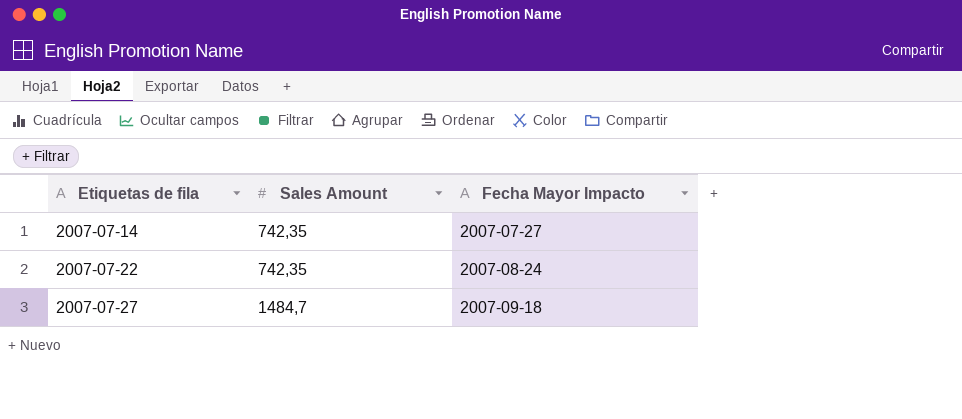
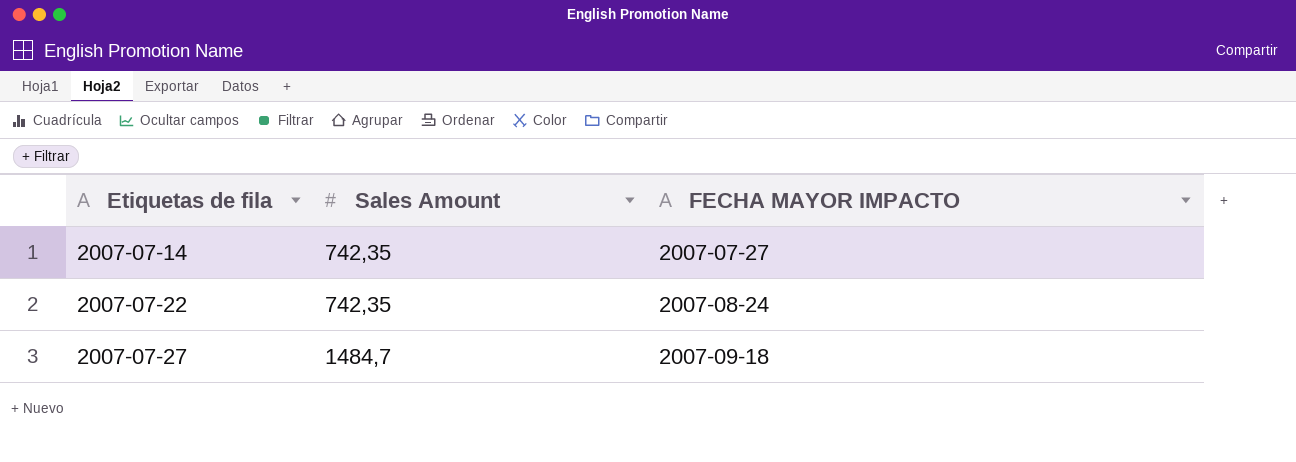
column name: Fecha Mayor Impacto -> FECHA MAYOR IMPACTO

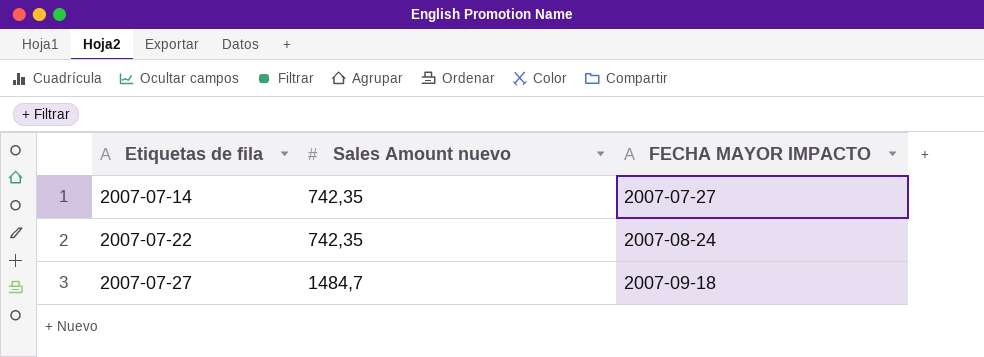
column name: Sales Amount -> Sales Amount nuevo

